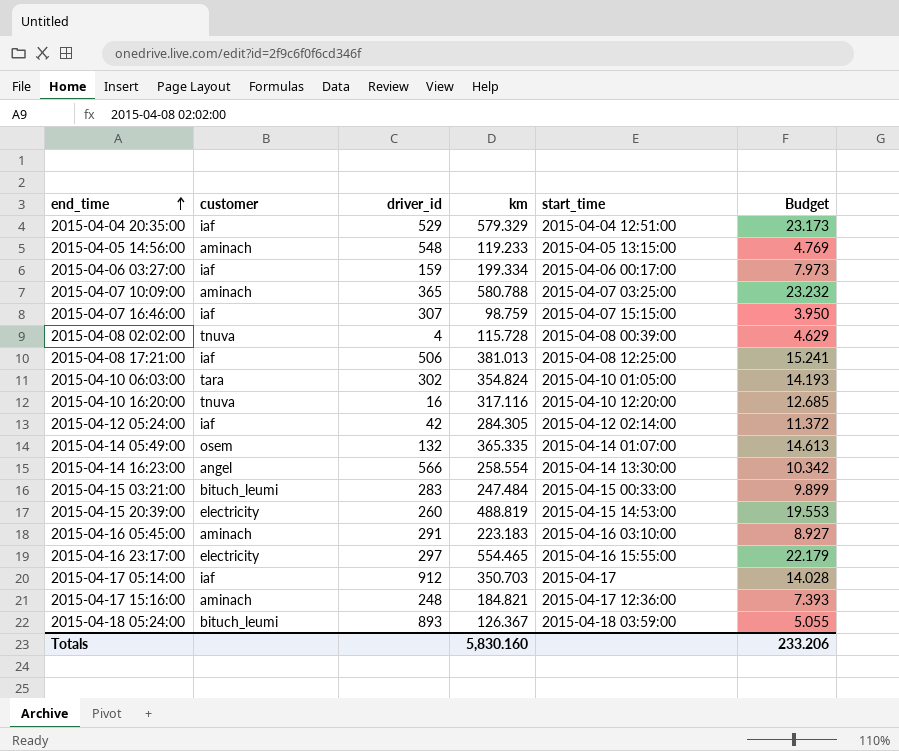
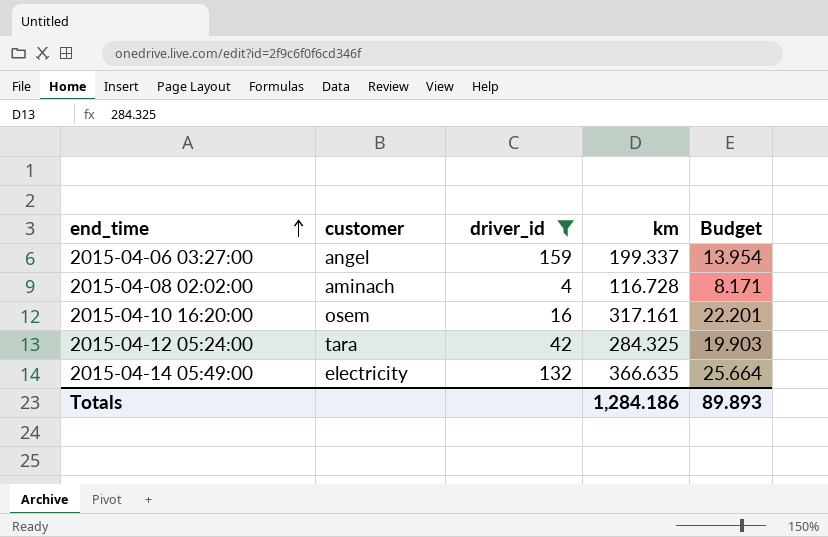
filter: none -> driver_id <= 159
column start_time | position: 5 -> none
column Budget | formula: [km] * 0.04 -> [km] * 0.07
2015-04-06 03:27:00 | customer: iaf -> angel
2015-04-06 03:27:00 | km: 199.334 -> 199.337
2015-04-08 02:02:00 | customer: tnuva -> aminach
2015-04-08 02:02:00 | km: 115.728 -> 116.728
2015-04-10 16:20:00 | customer: tnuva -> osem
2015-04-10 16:20:00 | km: 317.116 -> 317.161
2015-04-12 05:24:00 | customer: iaf -> tara
2015-04-12 05:24:00 | km: 284.305 -> 284.325
2015-04-14 05:49:00 | customer: osem -> electricity
2015-04-14 05:49:00 | km: 365.335 -> 366.635
Totals | km: 5,830.160 -> 1,284.186
Totals | Budget: 233.206 -> 89.893

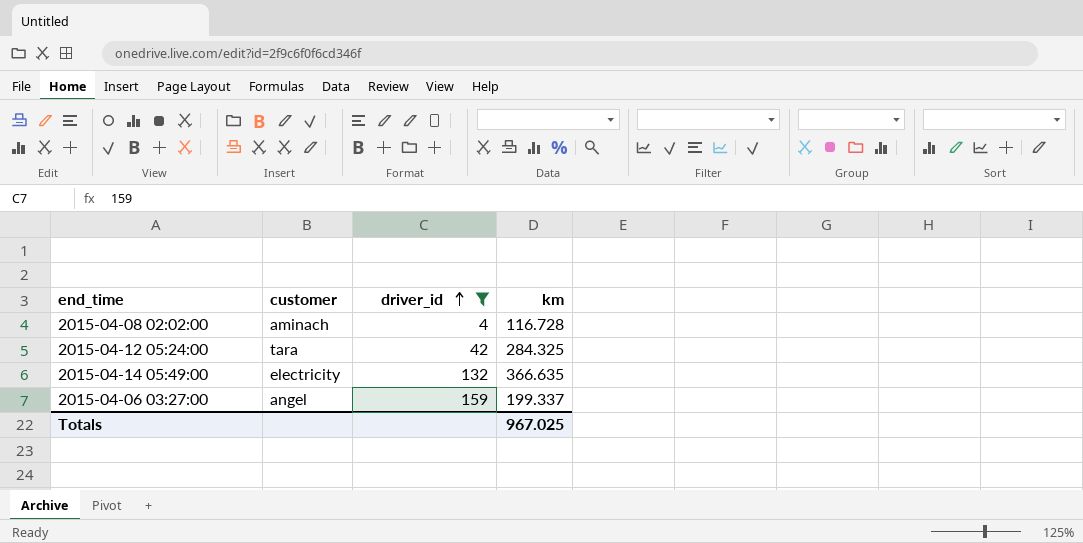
row order: end_time ascending -> driver_id ascending
column Budget | formula: [km] * 0.07 -> none
row 2015-04-10 16:20:00: osem | 16 | 317.161 | 22.201 -> none
Totals | km: 1,284.186 -> 967.025

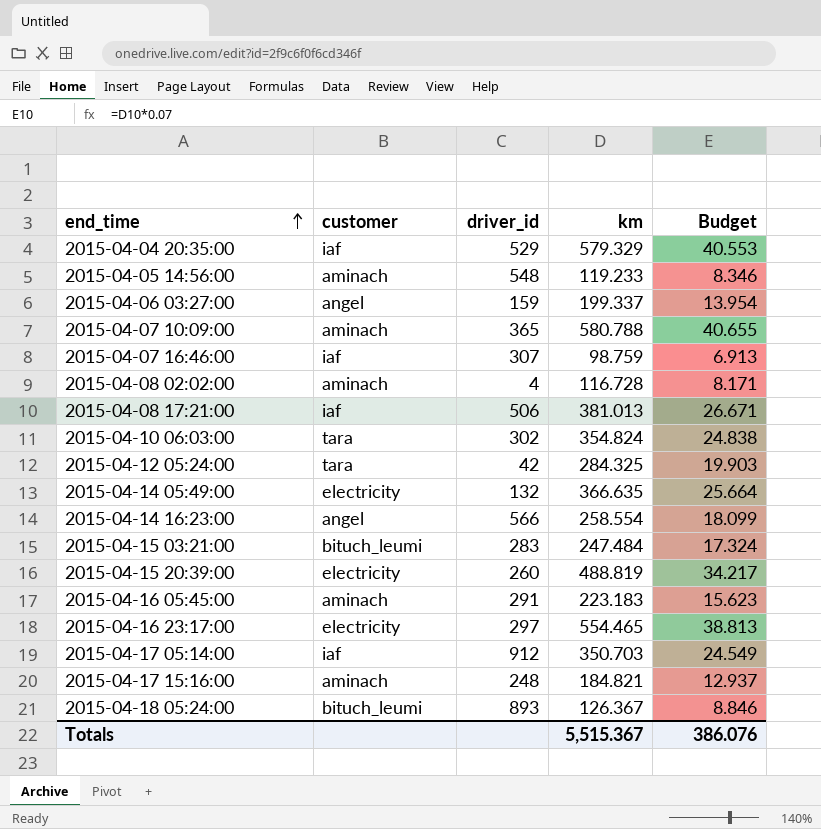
filter: driver_id <= 159 -> none
row order: driver_id ascending -> end_time ascending
column Budget | formula: none -> [km] * 0.07
Totals | km: 967.025 -> 5,515.367

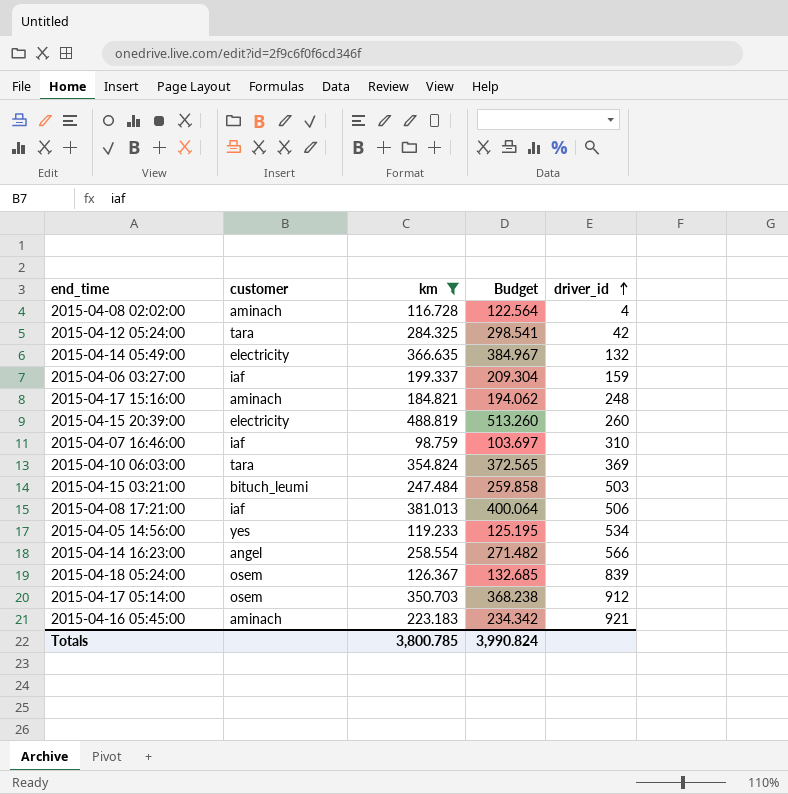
filter: none -> km <= 488.819
row order: end_time ascending -> driver_id ascending
column Budget | formula: [km] * 0.07 -> [km] * 1.05
column driver_id | position: 3 -> 5
2015-04-06 03:27:00 | customer: angel -> iaf
2015-04-07 16:46:00 | driver_id: 307 -> 310
2015-04-10 06:03:00 | driver_id: 302 -> 369
2015-04-15 03:21:00 | driver_id: 283 -> 503
2015-04-05 14:56:00 | customer: aminach -> yes
2015-04-05 14:56:00 | driver_id: 548 -> 534
2015-04-18 05:24:00 | customer: bituch_leumi -> osem
2015-04-18 05:24:00 | driver_id: 893 -> 839
2015-04-17 05:14:00 | customer: iaf -> osem
2015-04-16 05:45:00 | driver_id: 291 -> 921
Totals | km: 5,515.367 -> 3,800.785
Totals | Budget: 386.076 -> 3,990.824

